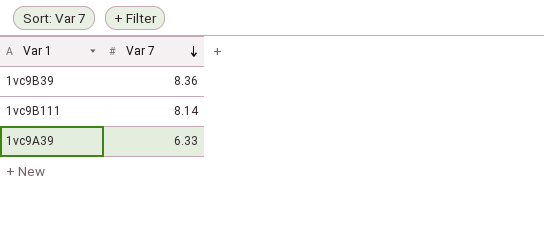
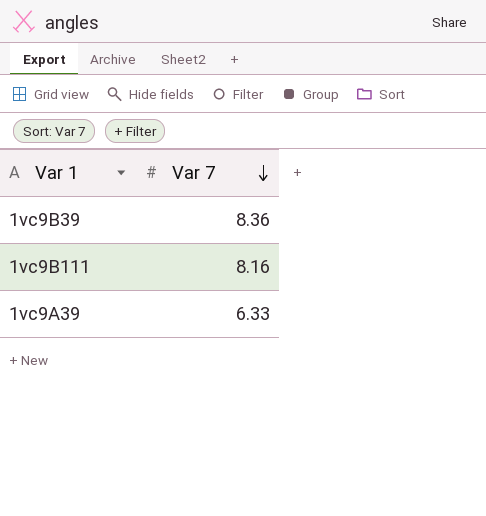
1vc9B111 | Var 7: 8.14 -> 8.16

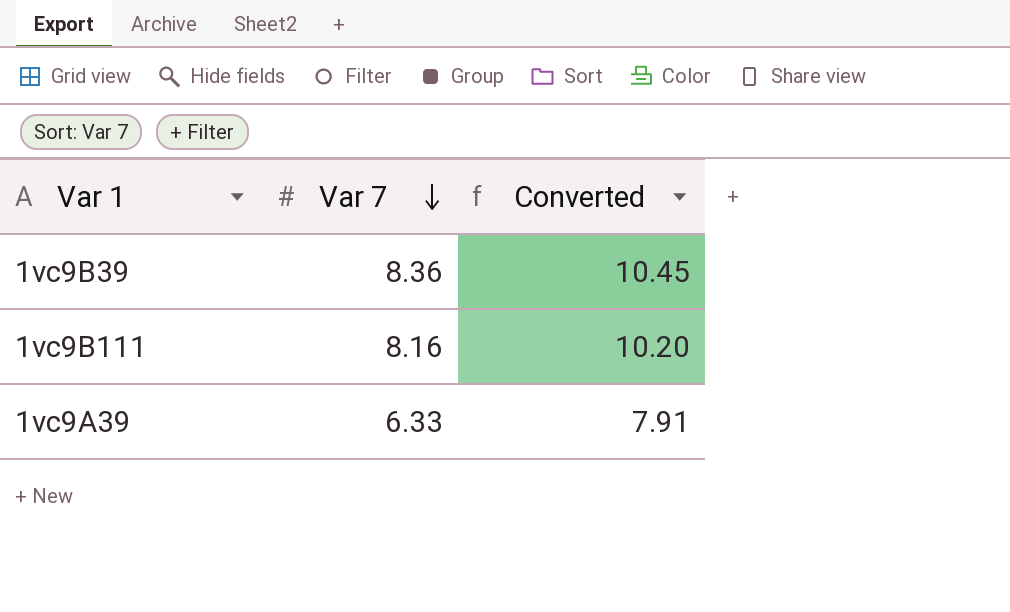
column Converted | formula: none -> [Var 7] * 1.25

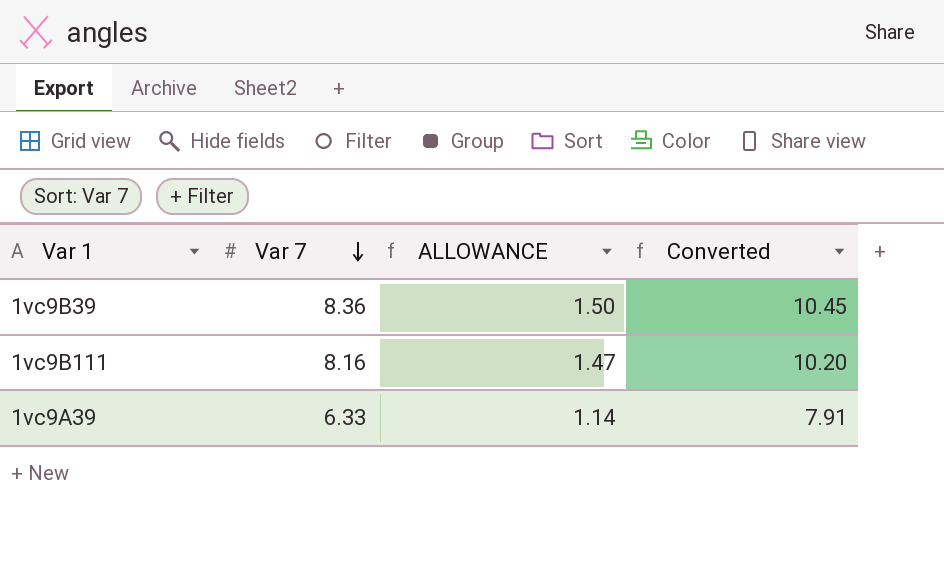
column ALLOWANCE | formula: none -> [Var 7] * 0.18

